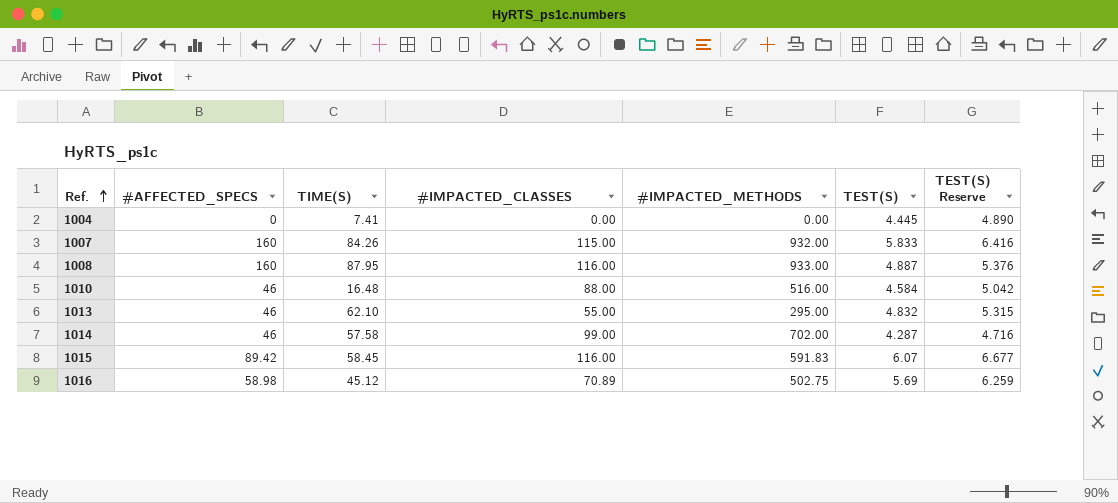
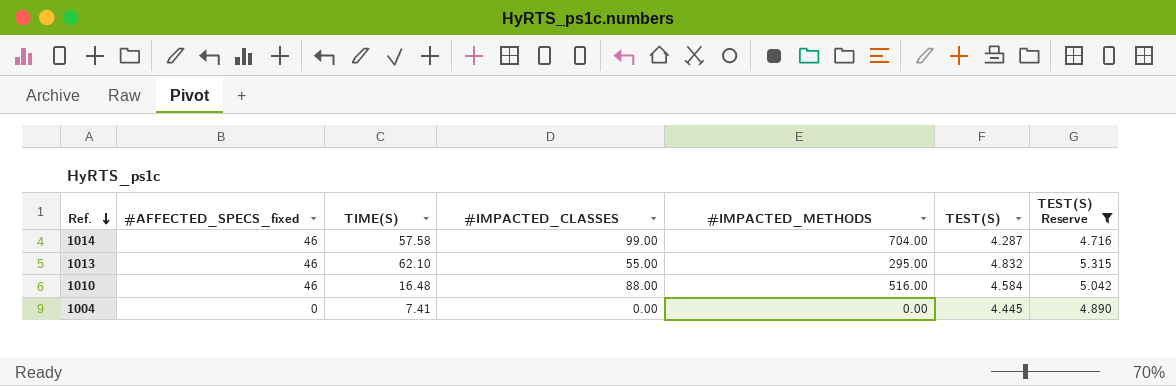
filter: none -> TEST(S) Reserve <= 5.315
row order: Ref. ascending -> Ref. descending
column name: #AFFECTED_SPECS -> #AFFECTED_SPECS_fixed
1014 | #IMPACTED_METHODS: 702.00 -> 704.00

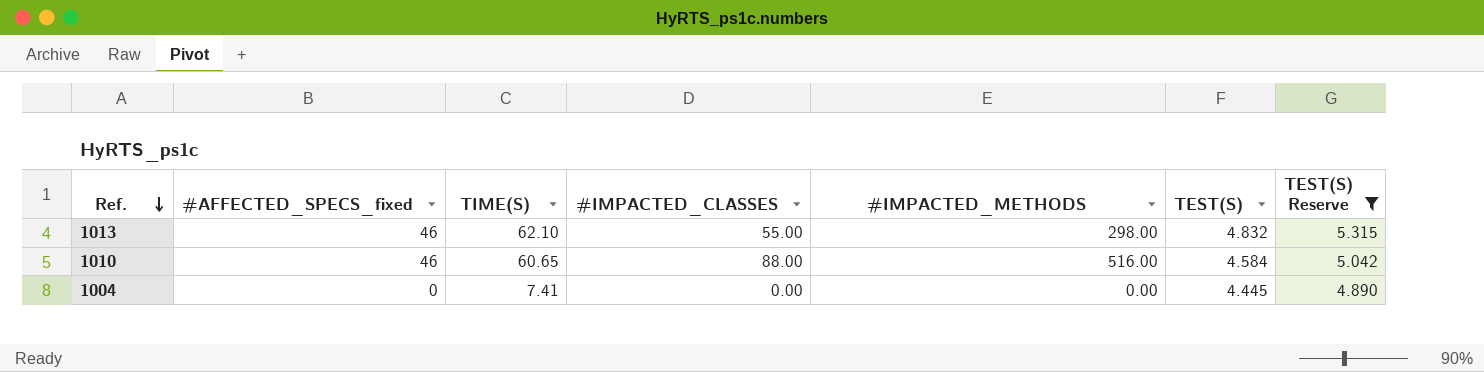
row 1014: 46 | 57.58 | 99.00 | 704.00 | 4.287 | 4.716 -> none
1013 | #IMPACTED_METHODS: 295.00 -> 298.00
1010 | TIME(S): 16.48 -> 60.65

